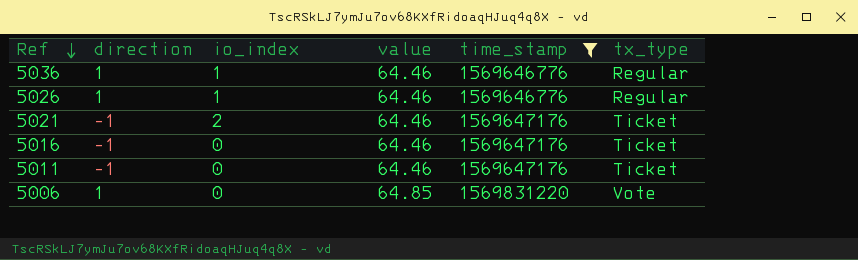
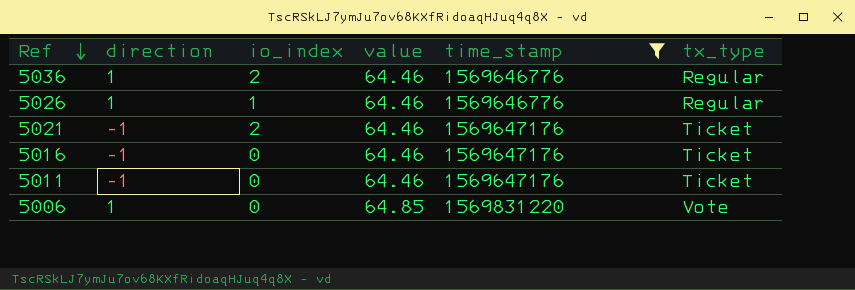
5036 | io_index: 1 -> 2

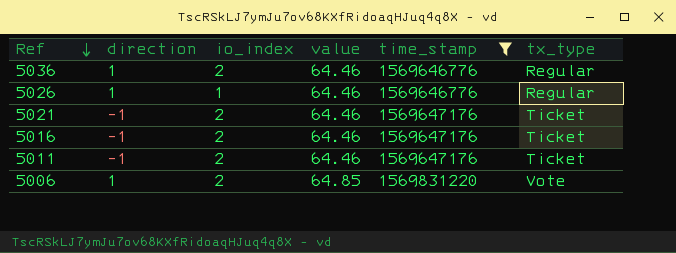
5016 | io_index: 0 -> 2
5011 | io_index: 0 -> 2
5006 | io_index: 0 -> 2

